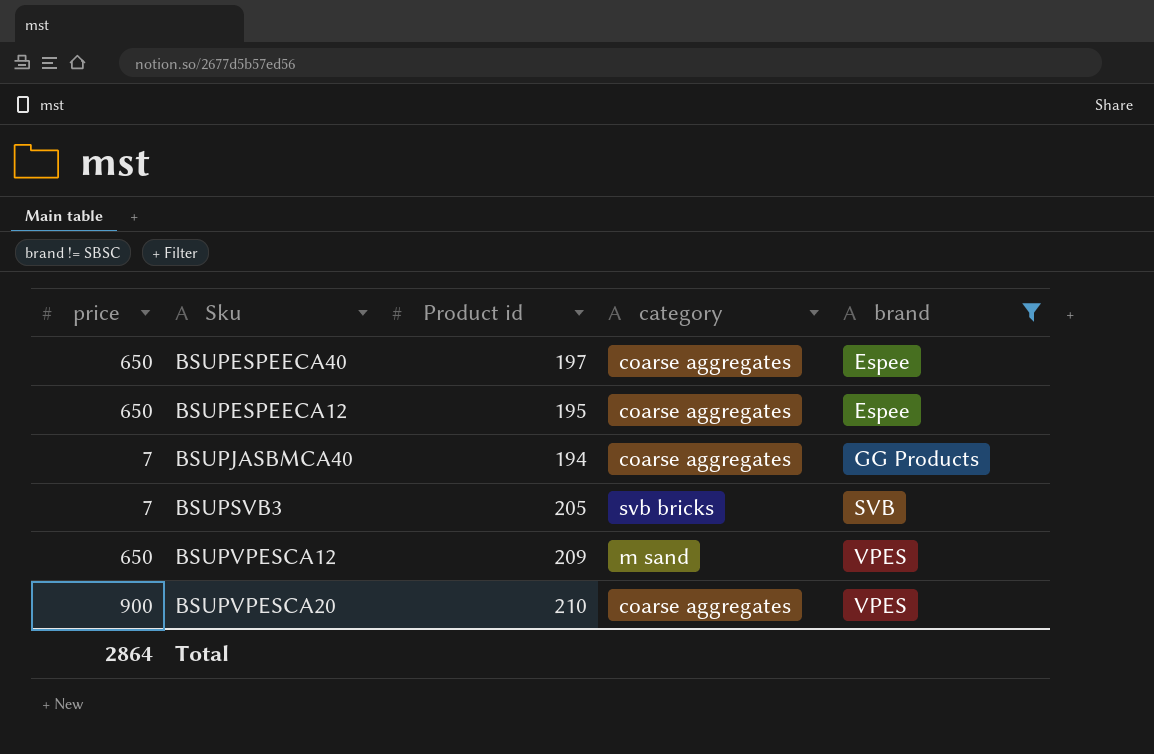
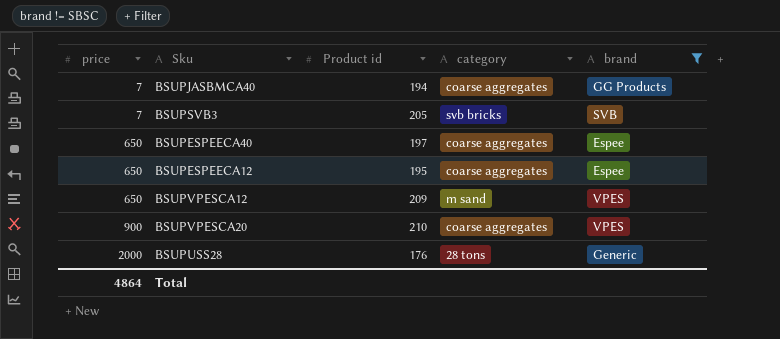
row order: brand ascending -> price ascending
row BSUPUSS28: none -> 2000 | 176 | 28 tons | Generic
Total | price: 2864 -> 4864

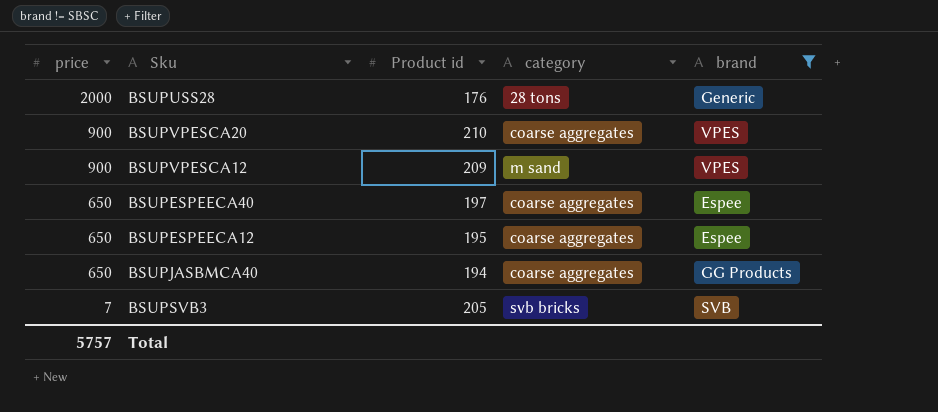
row order: price ascending -> price descending
BSUPVPESCA12 | price: 650 -> 900
BSUPJASBMCA40 | price: 7 -> 650
Total | price: 4864 -> 5757

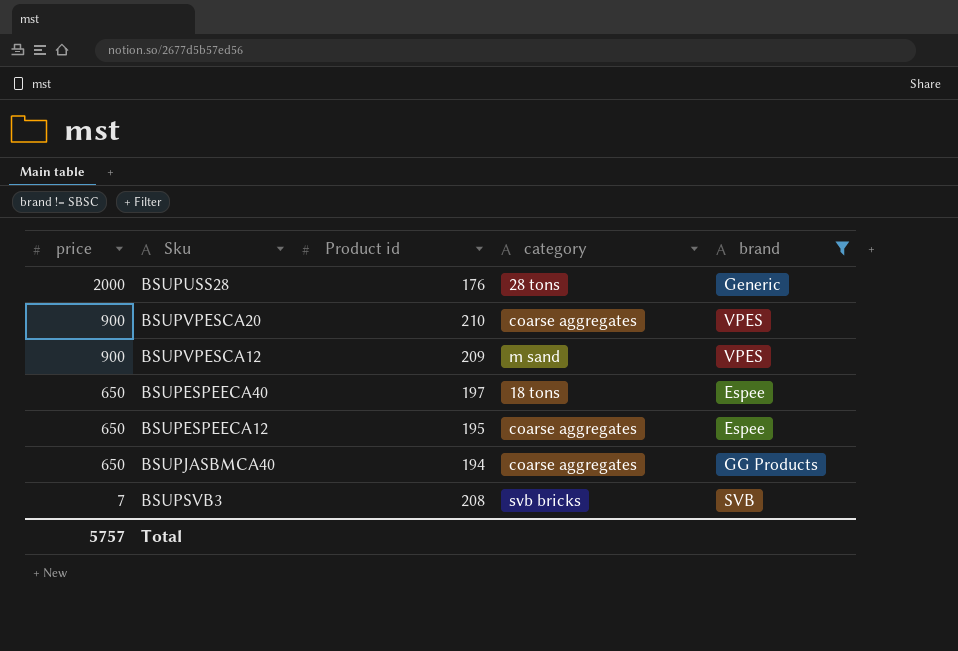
BSUPESPEECA40 | category: coarse aggregates -> 18 tons
BSUPSVB3 | Product id: 205 -> 208

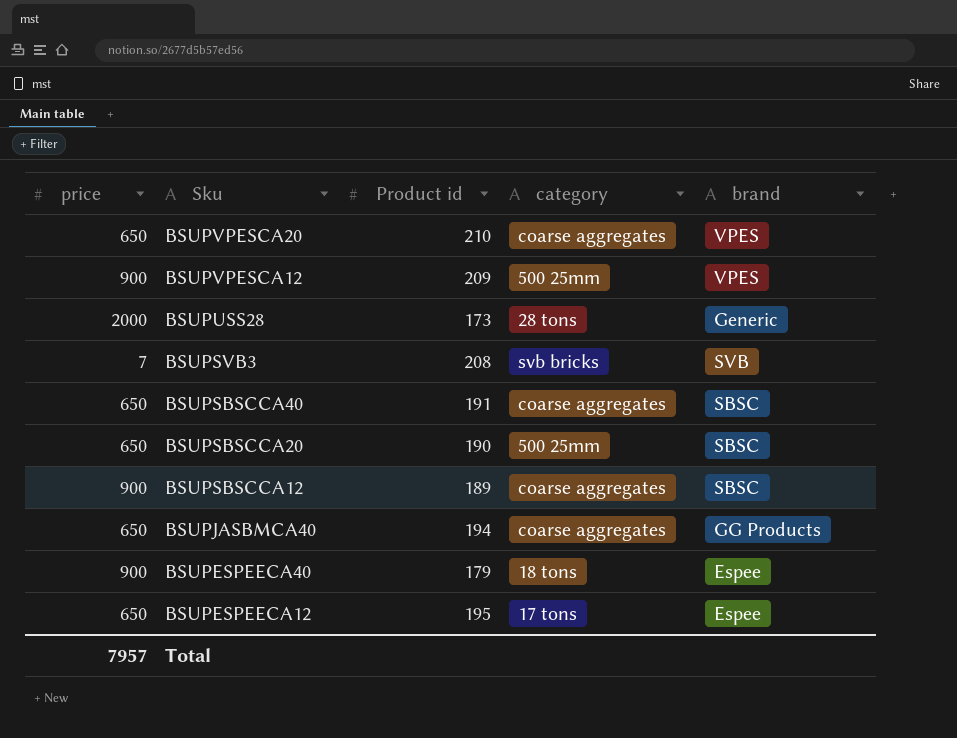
filter: brand != SBSC -> none
row order: price descending -> Sku descending
BSUPVPESCA20 | price: 900 -> 650
BSUPVPESCA12 | category: m sand -> 500 25mm
BSUPUSS28 | Product id: 176 -> 173
BSUPESPEECA40 | price: 650 -> 900
BSUPESPEECA40 | Product id: 197 -> 179
BSUPESPEECA12 | category: coarse aggregates -> 17 tons
Total | price: 5757 -> 7957

